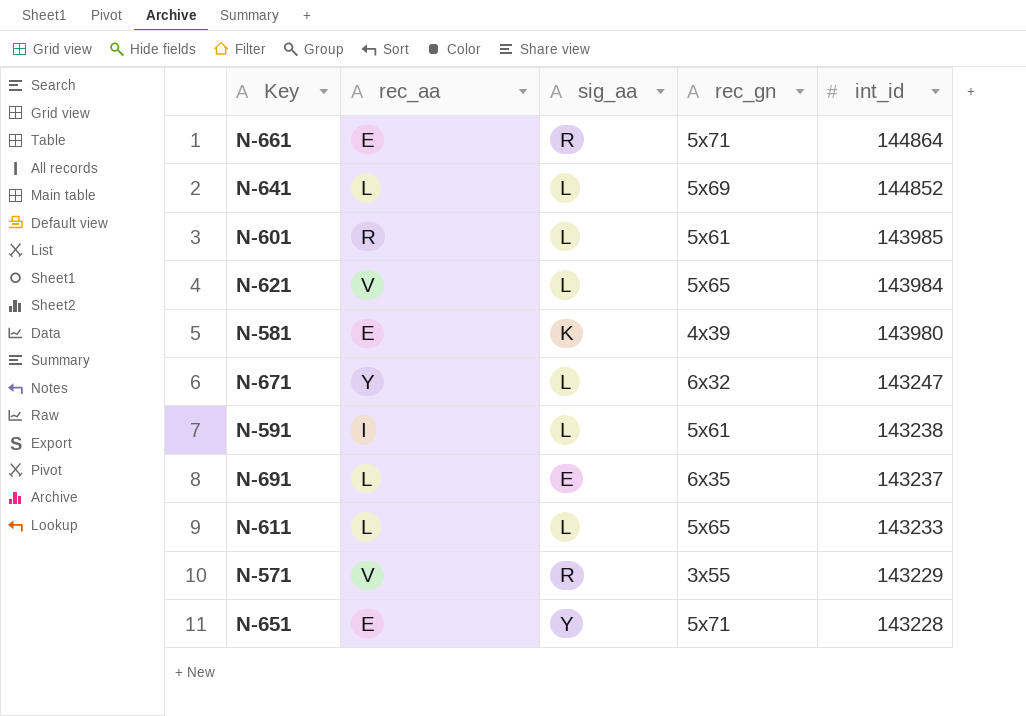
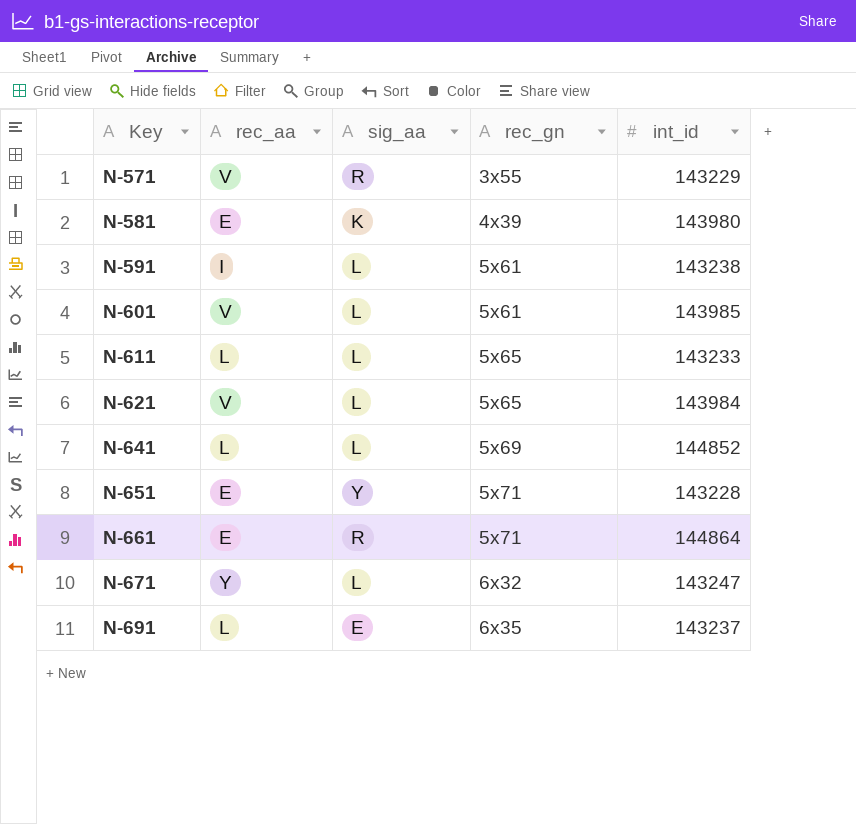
row order: int_id descending -> Key ascending
N-601 | rec_aa: R -> V

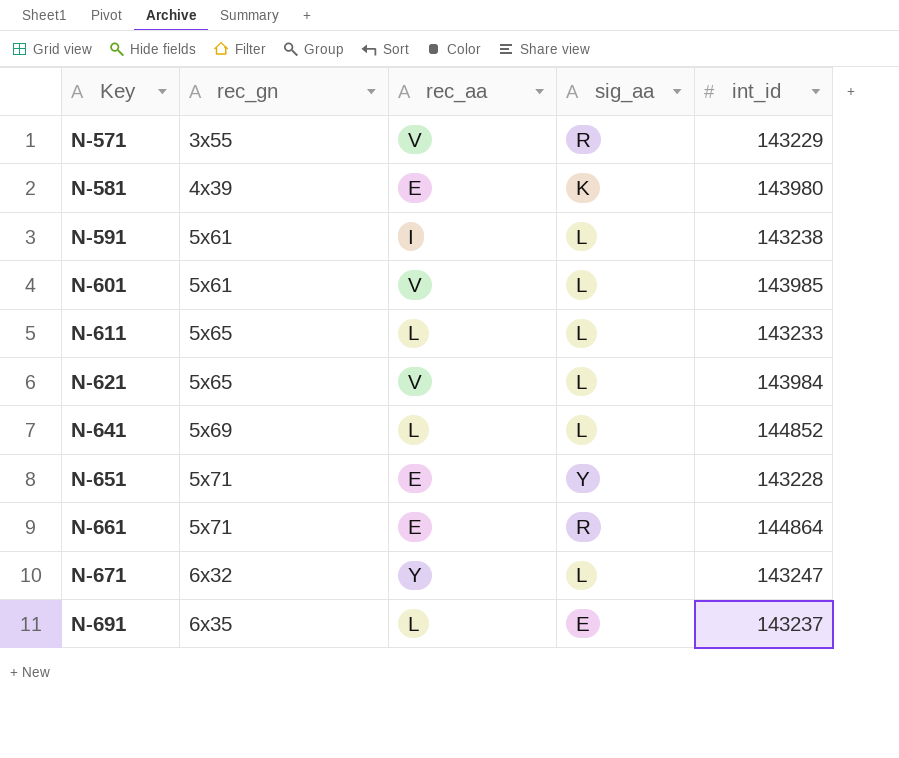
column rec_gn | position: 4 -> 2

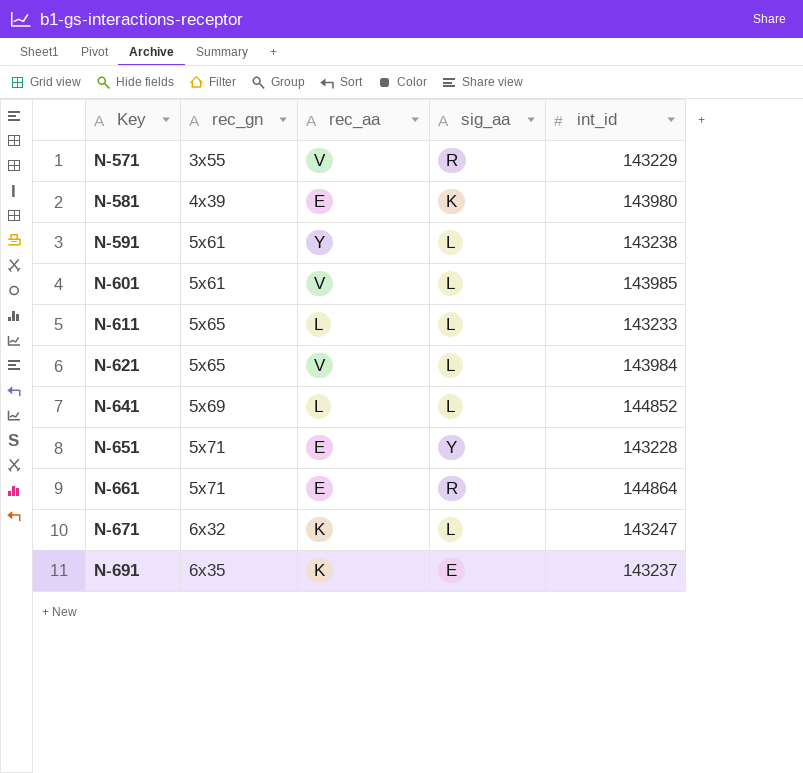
N-591 | rec_aa: I -> Y
N-671 | rec_aa: Y -> K
N-691 | rec_aa: L -> K

